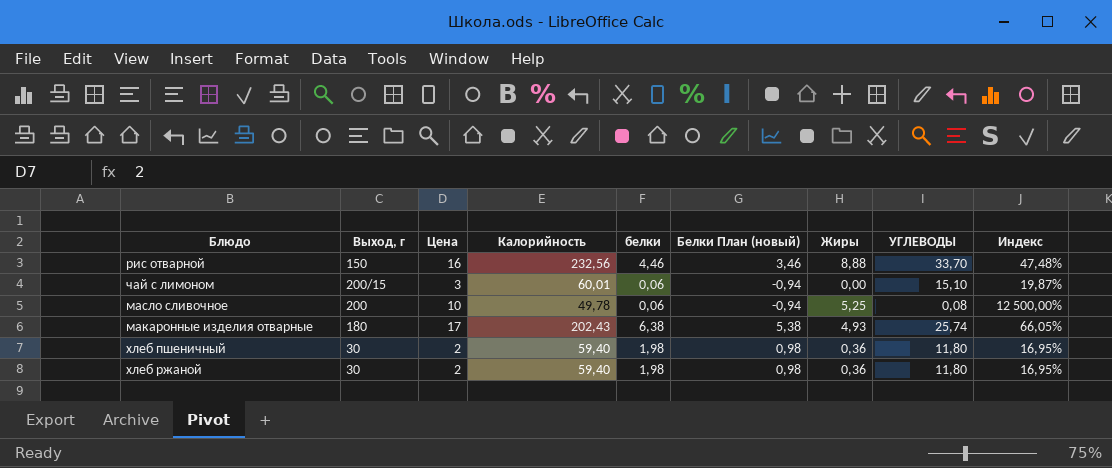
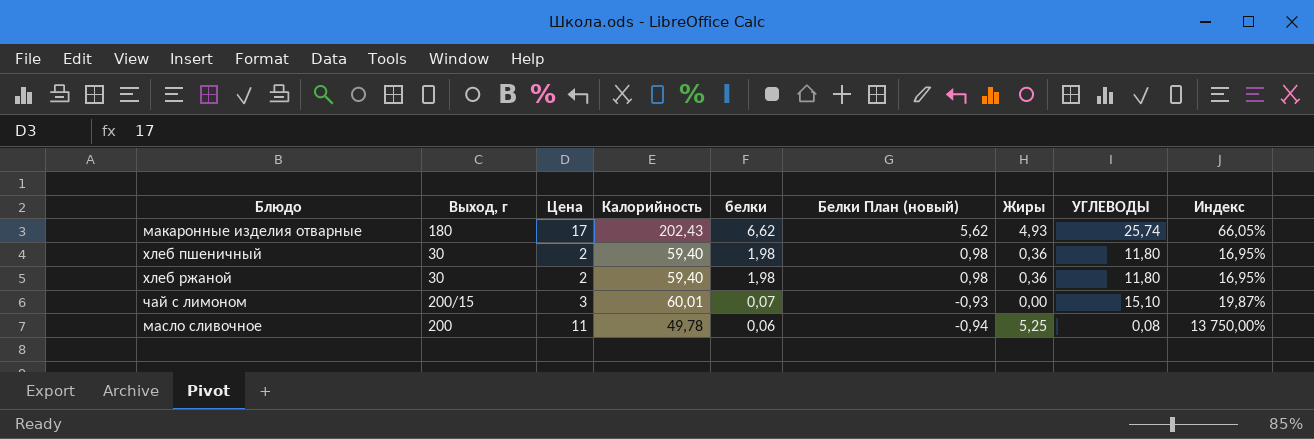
row order: none -> белки descending
row рис отварной: 150 | 16 | 232,56 | 4,46 | 3,46 | 8,88 | 33,70 | 47,48% -> none
макаронные изделия отварные | белки: 6,38 -> 6,62
макаронные изделия отварные | Белки План (новый): 5,38 -> 5,62
чай с лимоном | белки: 0,06 -> 0,07
чай с лимоном | Белки План (новый): -0,94 -> -0,93
масло сливочное | Цена: 10 -> 11
масло сливочное | Индекс: 12 500,00% -> 13 750,00%

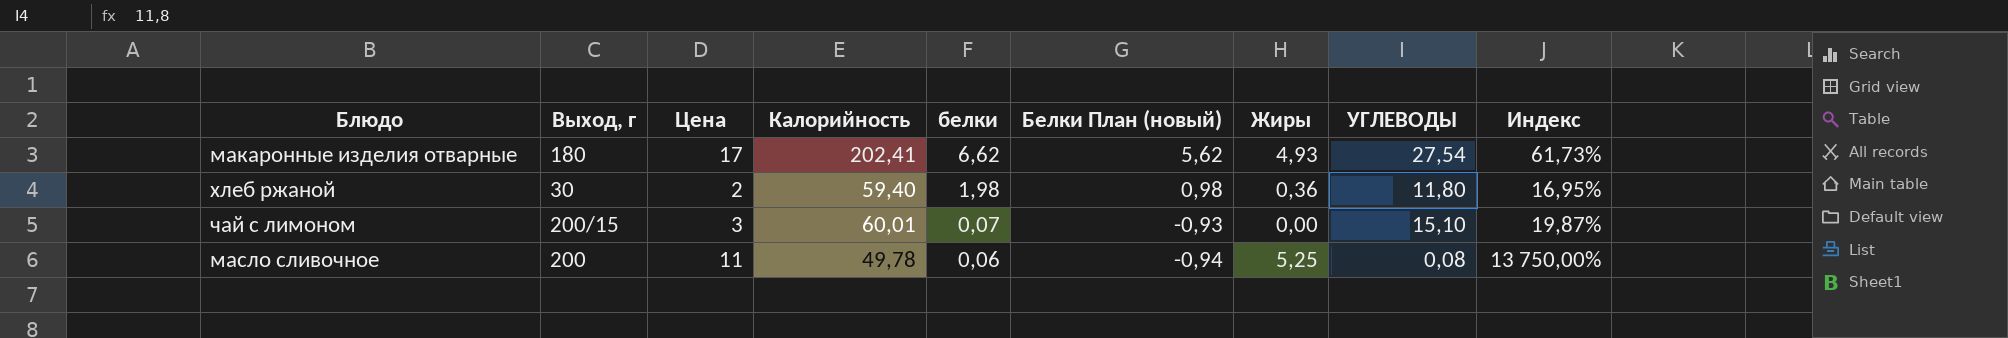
row хлеб пшеничный: 30 | 2 | 59,40 | 1,98 | 0,98 | 0,36 | 11,80 | 16,95% -> none
макаронные изделия отварные | Калорийность: 202,43 -> 202,41
макаронные изделия отварные | УГЛЕВОДЫ: 25,74 -> 27,54
макаронные изделия отварные | Индекс: 66,05% -> 61,73%

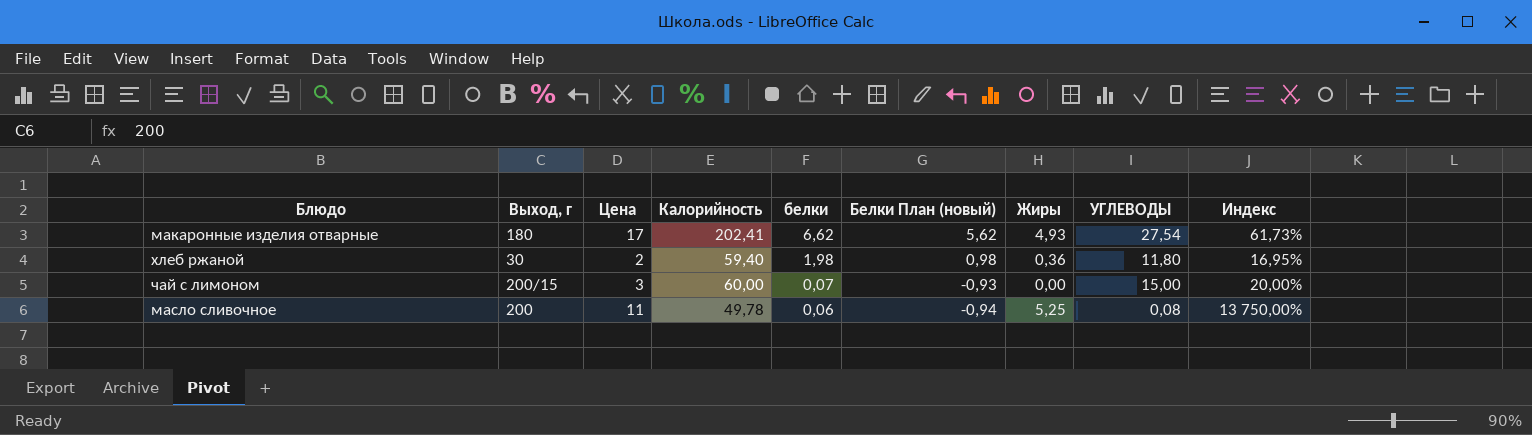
чай с лимоном | Калорийность: 60,01 -> 60,00
чай с лимоном | УГЛЕВОДЫ: 15,10 -> 15,00
чай с лимоном | Индекс: 19,87% -> 20,00%

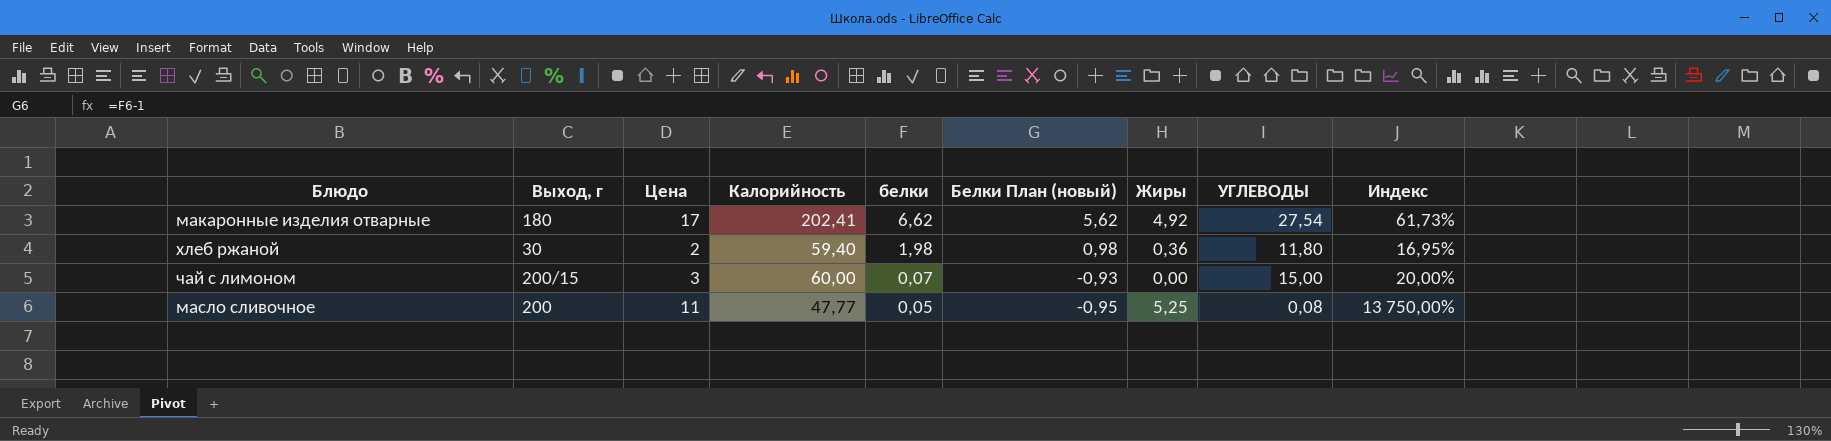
макаронные изделия отварные | Жиры: 4,93 -> 4,92
масло сливочное | Калорийность: 49,78 -> 47,77
масло сливочное | белки: 0,06 -> 0,05
масло сливочное | Белки План (новый): -0,94 -> -0,95

